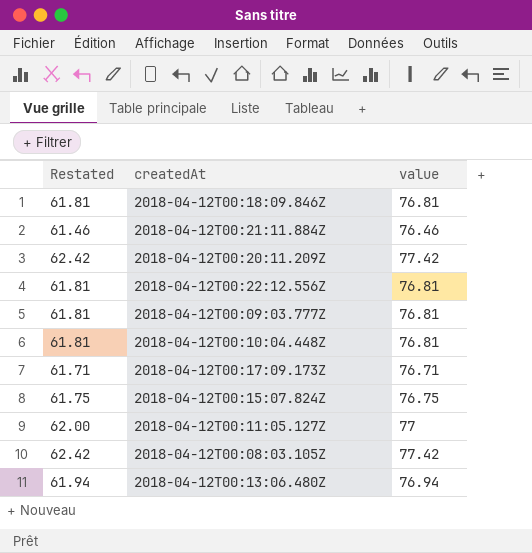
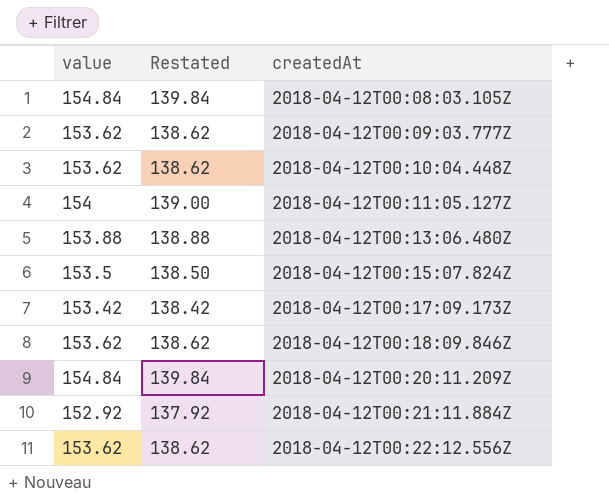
row order: none -> createdAt ascending
column value | position: 3 -> 1
2018-04-12T00:08:03.105Z | value: 77.42 -> 154.84
2018-04-12T00:08:03.105Z | Restated: 62.42 -> 139.84
2018-04-12T00:09:03.777Z | value: 76.81 -> 153.62
2018-04-12T00:09:03.777Z | Restated: 61.81 -> 138.62
2018-04-12T00:10:04.448Z | value: 76.81 -> 153.62
2018-04-12T00:10:04.448Z | Restated: 61.81 -> 138.62
2018-04-12T00:11:05.127Z | value: 77 -> 154
2018-04-12T00:11:05.127Z | Restated: 62.00 -> 139.00
2018-04-12T00:13:06.480Z | value: 76.94 -> 153.88
2018-04-12T00:13:06.480Z | Restated: 61.94 -> 138.88
2018-04-12T00:15:07.824Z | value: 76.75 -> 153.5
2018-04-12T00:15:07.824Z | Restated: 61.75 -> 138.50
2018-04-12T00:17:09.173Z | value: 76.71 -> 153.42
2018-04-12T00:17:09.173Z | Restated: 61.71 -> 138.42
2018-04-12T00:18:09.846Z | value: 76.81 -> 153.62
2018-04-12T00:18:09.846Z | Restated: 61.81 -> 138.62
2018-04-12T00:20:11.209Z | value: 77.42 -> 154.84
2018-04-12T00:20:11.209Z | Restated: 62.42 -> 139.84
2018-04-12T00:21:11.884Z | value: 76.46 -> 152.92
2018-04-12T00:21:11.884Z | Restated: 61.46 -> 137.92
2018-04-12T00:22:12.556Z | value: 76.81 -> 153.62
2018-04-12T00:22:12.556Z | Restated: 61.81 -> 138.62

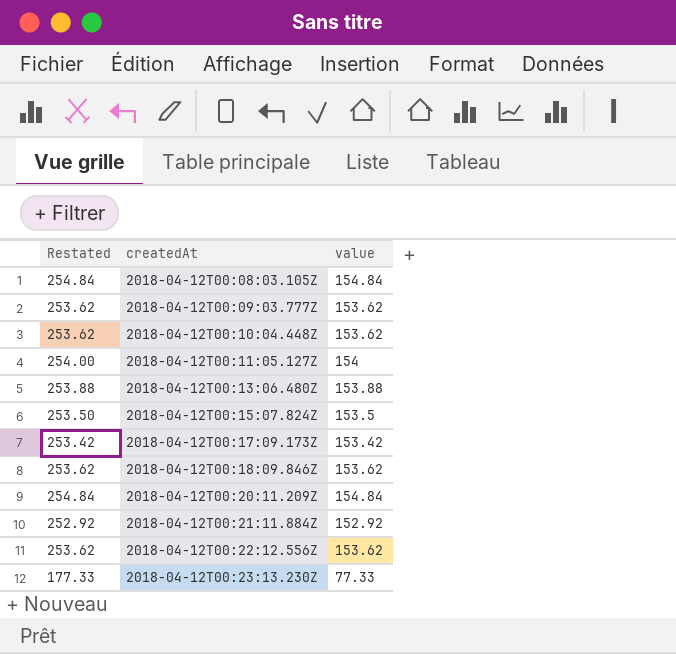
column Restated | formula: [value] - 15 -> [value] + 100
column value | position: 1 -> 3
row 2018-04-12T00:23:13.230Z: none -> 177.33 | 77.33

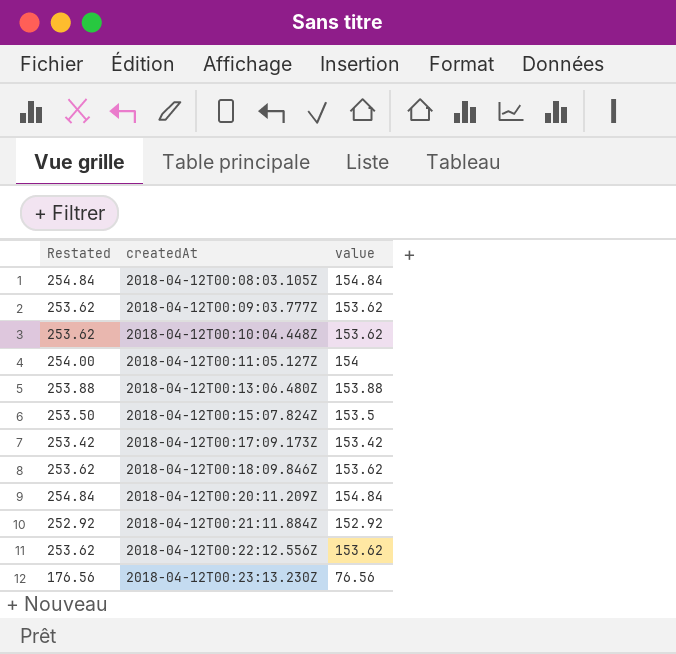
2018-04-12T00:23:13.230Z | Restated: 177.33 -> 176.56
2018-04-12T00:23:13.230Z | value: 77.33 -> 76.56

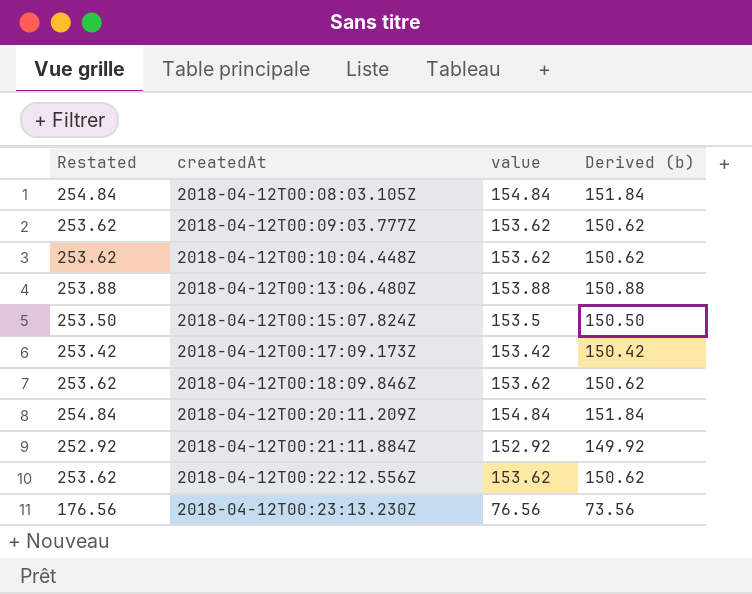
column Derived (b) | formula: none -> [value] - 3
row 2018-04-12T00:11:05.127Z: 254.00 | 154 -> none

